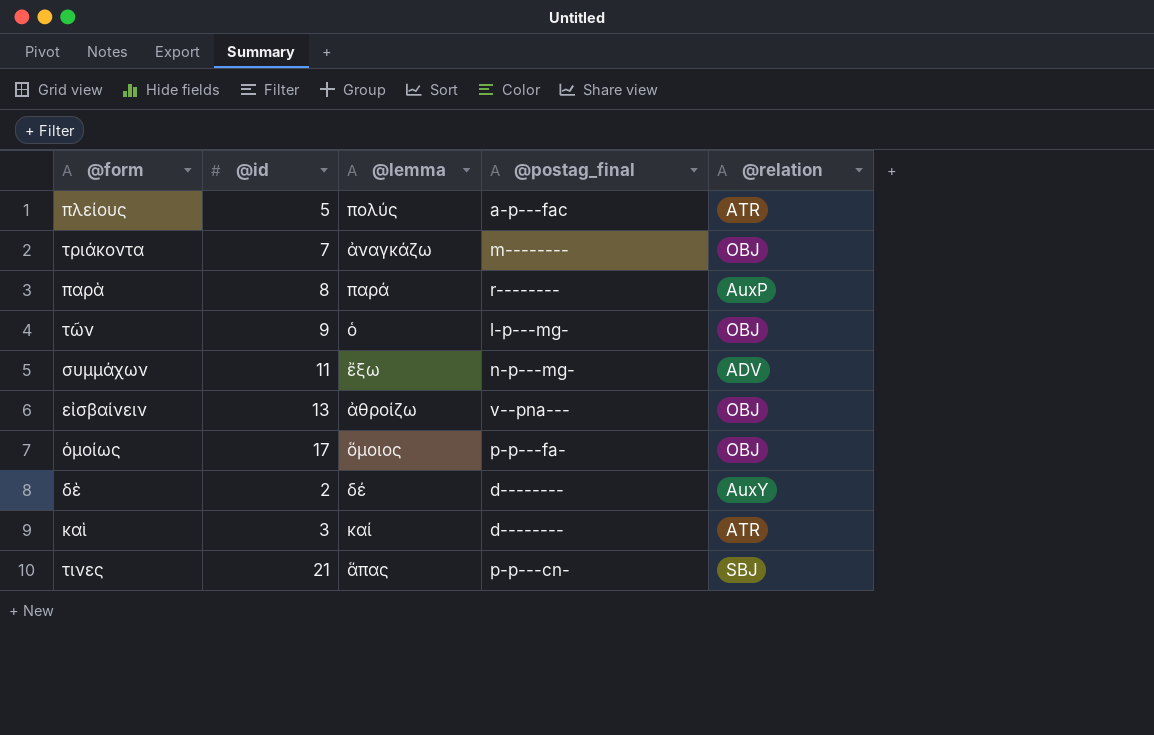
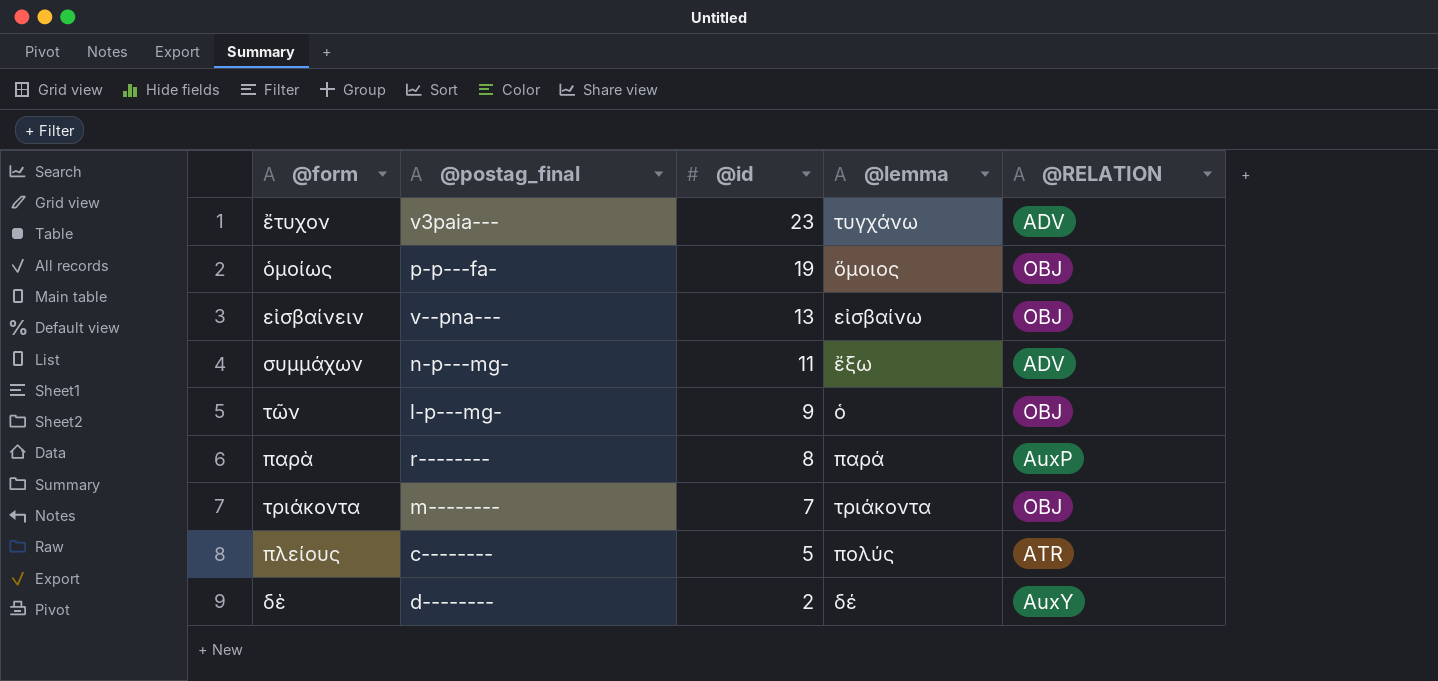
row order: none -> @id descending
column @postag_final | position: 4 -> 2
column name: @relation -> @RELATION
row καὶ: 3 | καί | d-------- | ATR -> none
row τινες: 21 | ἅπας | p-p---cn- | SBJ -> none
row ἔτυχον: none -> v3paia--- | 23 | τυγχάνω | ADV
ὁμοίως | @id: 17 -> 19
εἰσβαίνειν | @lemma: ἀθροίζω -> εἰσβαίνω
τριάκοντα | @lemma: ἀναγκάζω -> τριάκοντα
πλείους | @postag_final: a-p---fac -> c--------

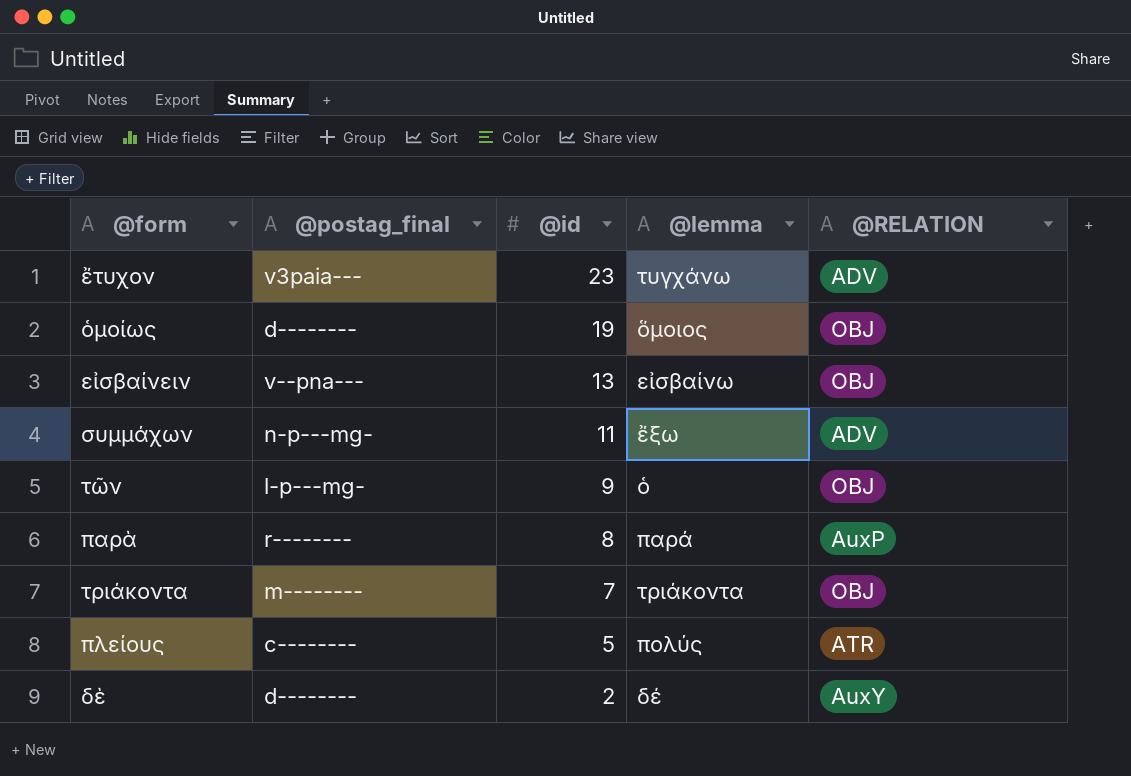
ὁμοίως | @postag_final: p-p---fa- -> d--------

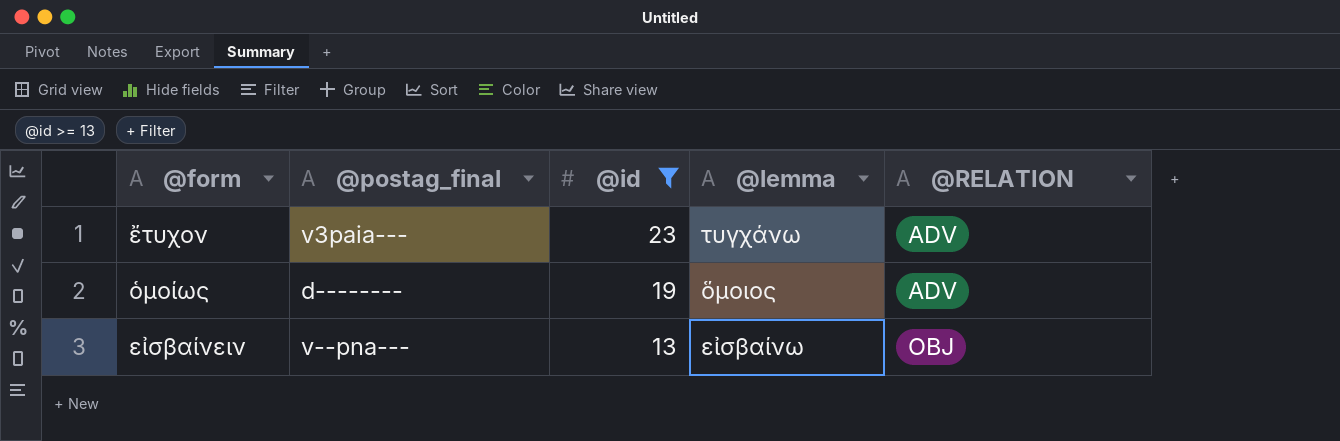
filter: none -> @id >= 13
ὁμοίως | @RELATION: OBJ -> ADV

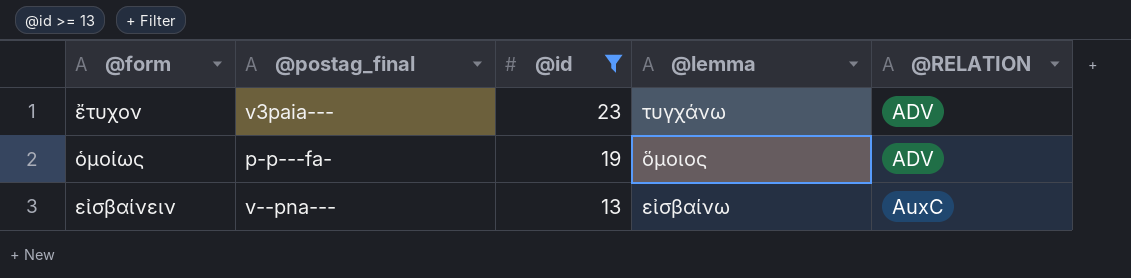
ὁμοίως | @postag_final: d-------- -> p-p---fa-
εἰσβαίνειν | @RELATION: OBJ -> AuxC

